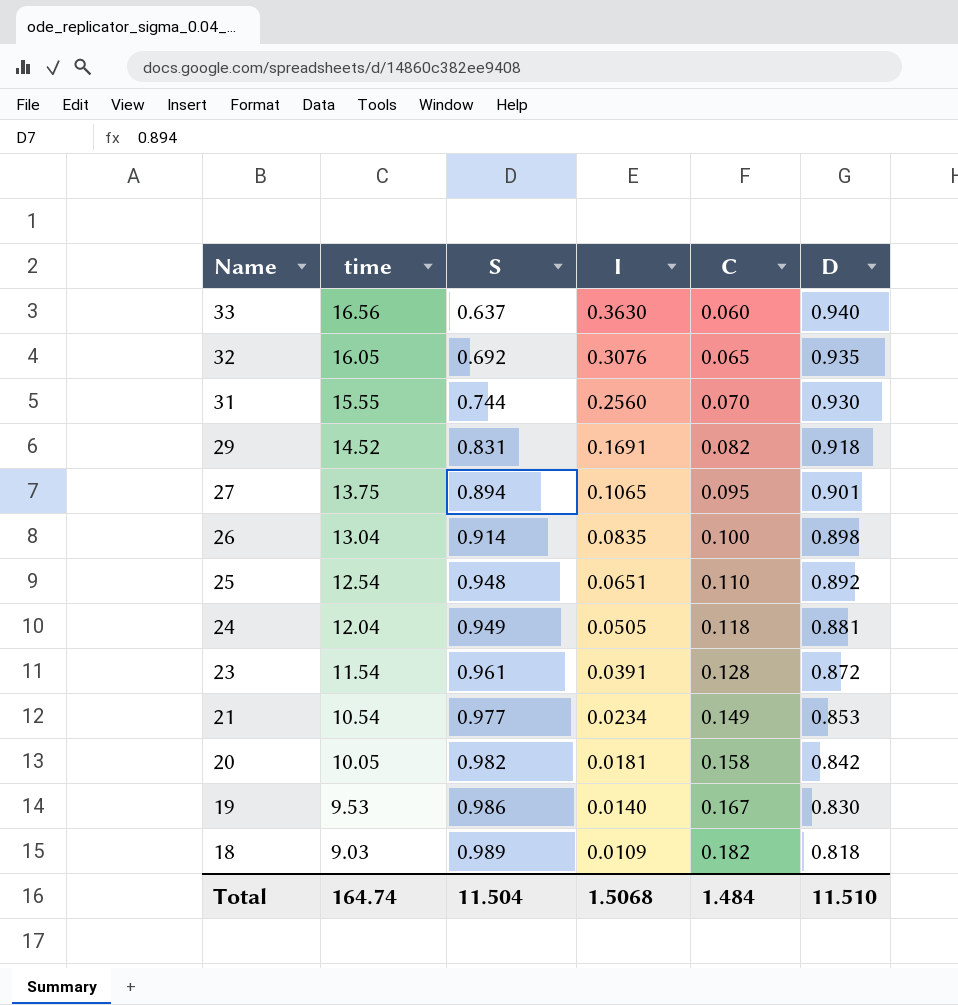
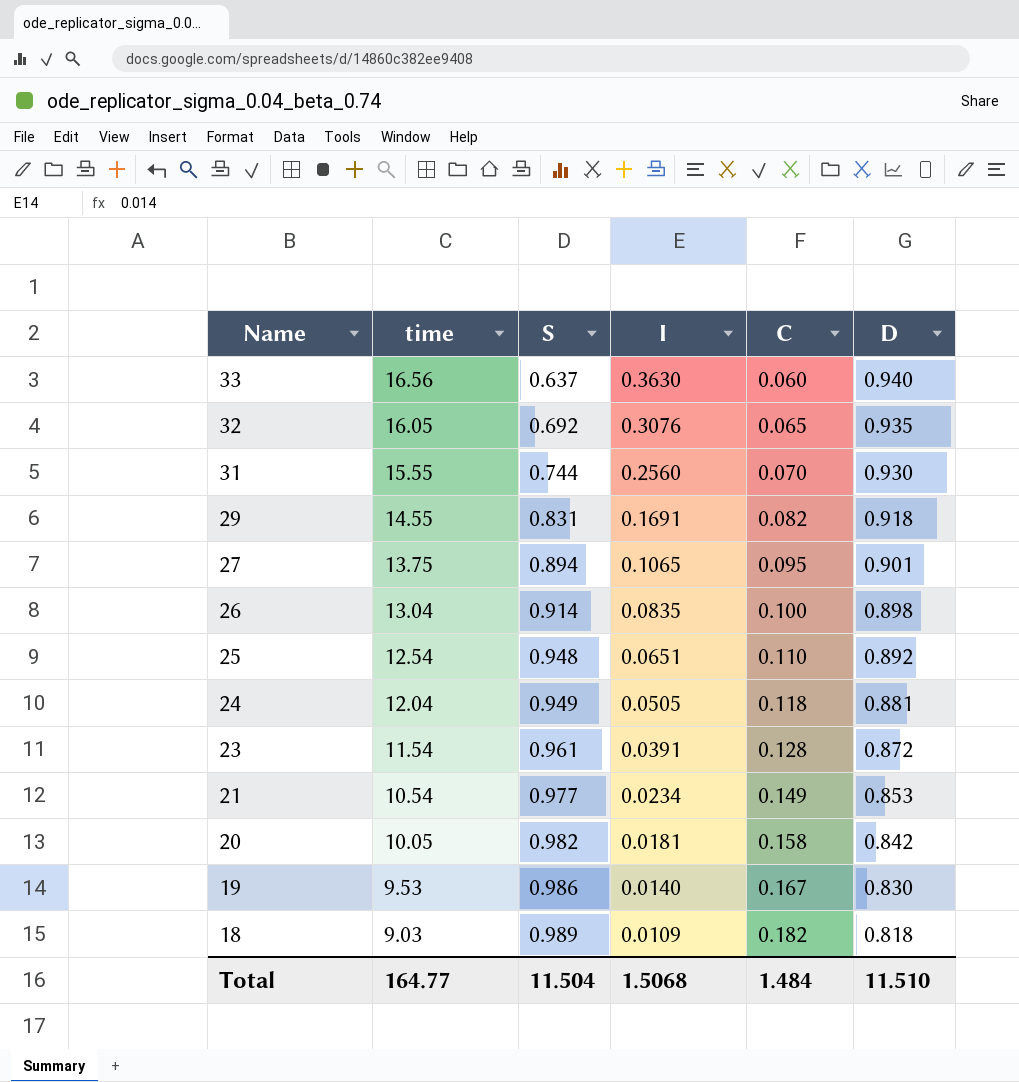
29 | time: 14.52 -> 14.55
Total | time: 164.74 -> 164.77

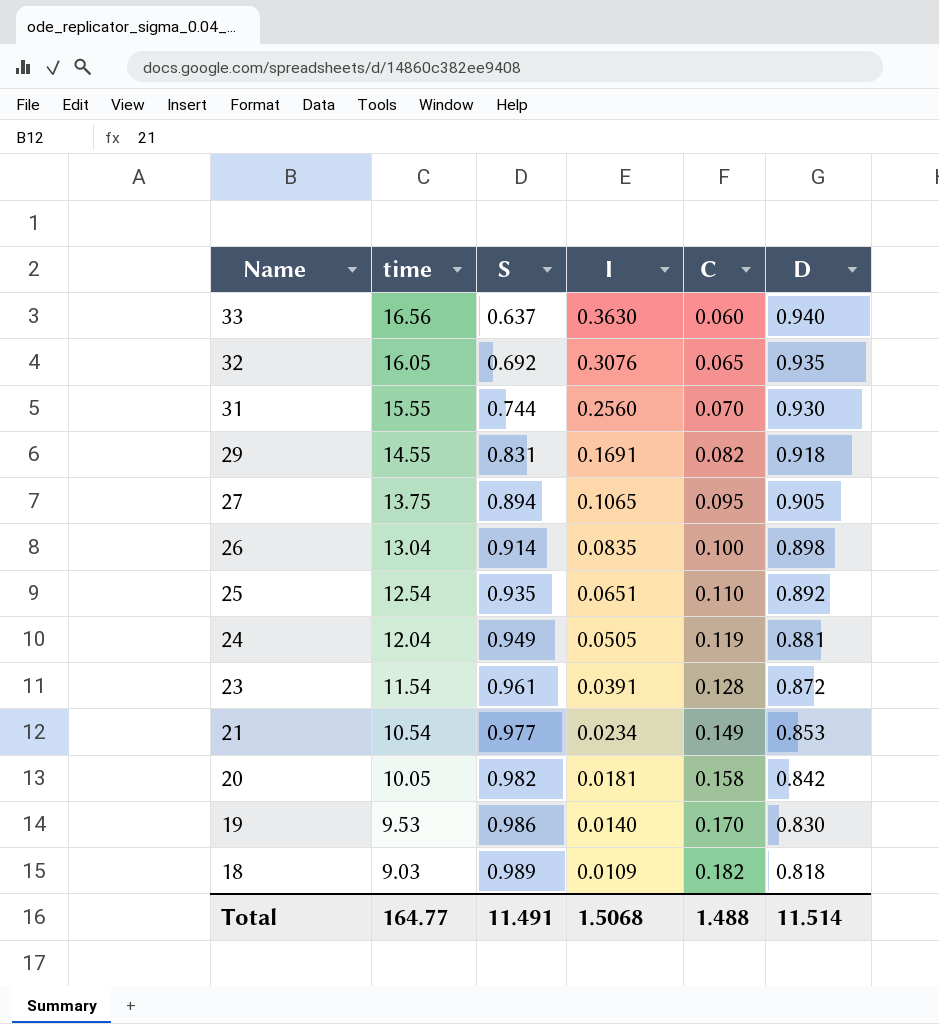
27 | D: 0.901 -> 0.905
25 | S: 0.948 -> 0.935
24 | C: 0.118 -> 0.119
19 | C: 0.167 -> 0.170
Total | S: 11.504 -> 11.491
Total | C: 1.484 -> 1.488
Total | D: 11.510 -> 11.514

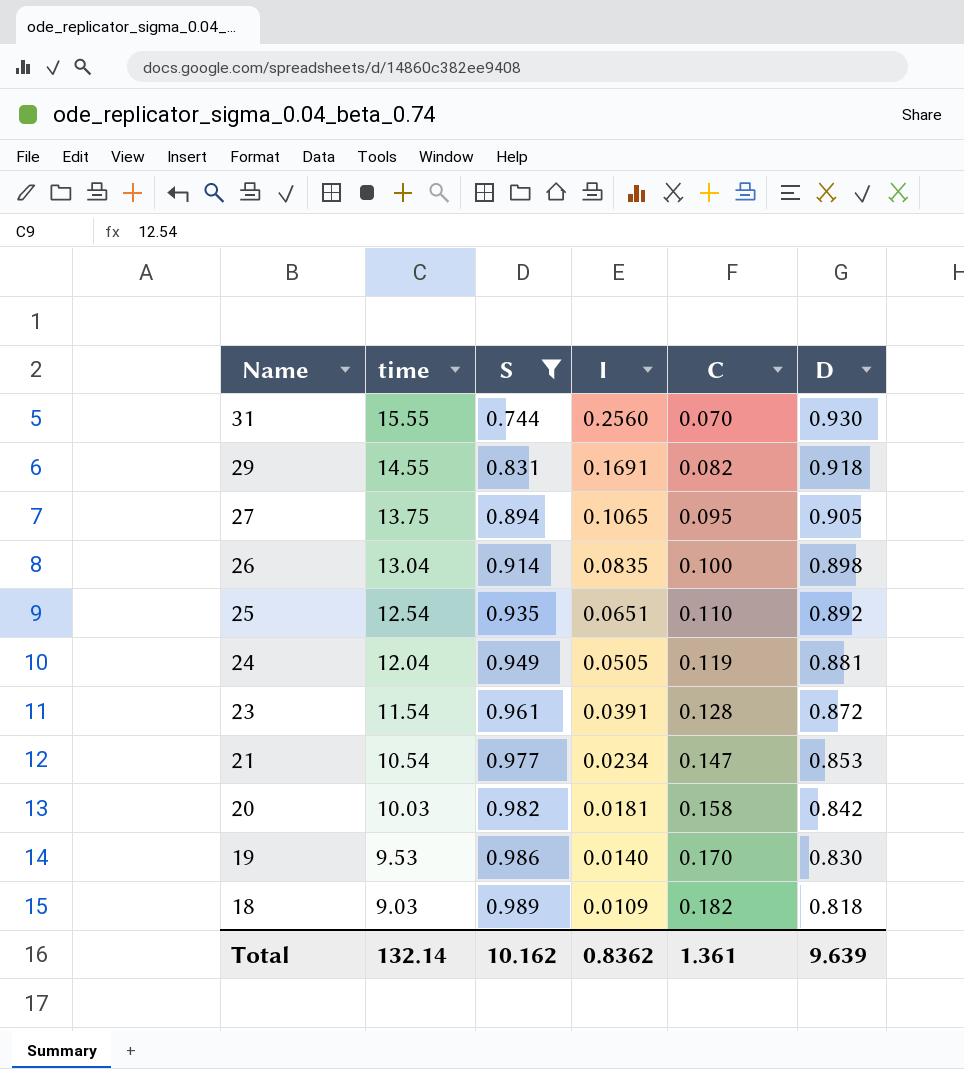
filter: none -> S >= 0.744
21 | C: 0.149 -> 0.147
20 | time: 10.05 -> 10.03
Total | time: 164.77 -> 132.14
Total | S: 11.491 -> 10.162
Total | I: 1.5068 -> 0.8362
Total | C: 1.488 -> 1.361
Total | D: 11.514 -> 9.639

